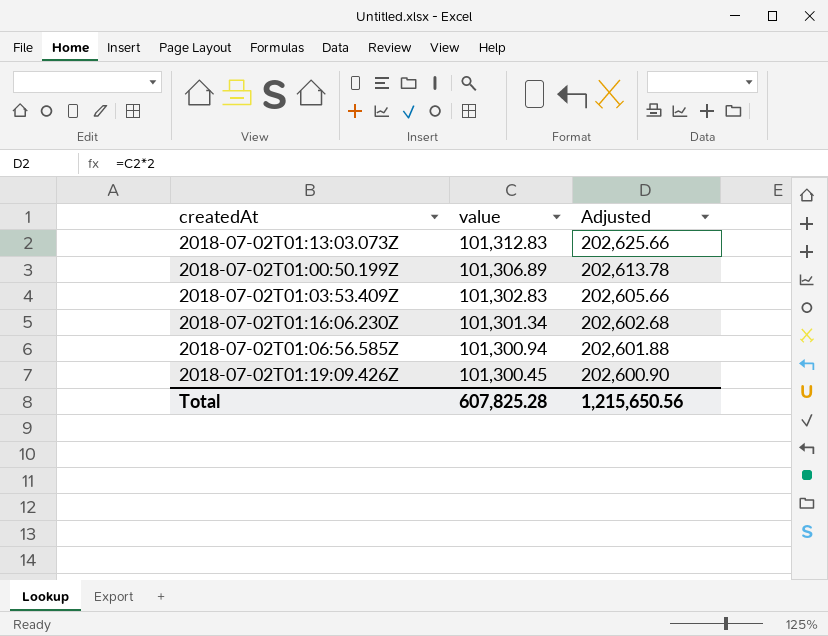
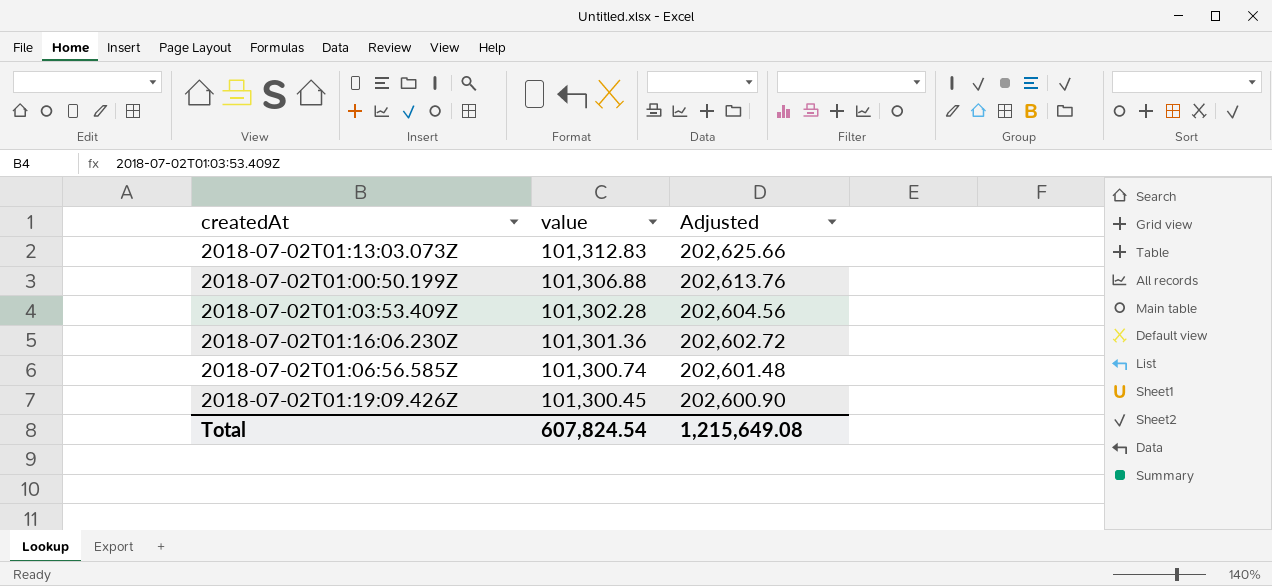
2018-07-02T01:00:50.199Z | value: 101,306.89 -> 101,306.88
2018-07-02T01:00:50.199Z | Adjusted: 202,613.78 -> 202,613.76
2018-07-02T01:03:53.409Z | value: 101,302.83 -> 101,302.28
2018-07-02T01:03:53.409Z | Adjusted: 202,605.66 -> 202,604.56
2018-07-02T01:16:06.230Z | value: 101,301.34 -> 101,301.36
2018-07-02T01:16:06.230Z | Adjusted: 202,602.68 -> 202,602.72
2018-07-02T01:06:56.585Z | value: 101,300.94 -> 101,300.74
2018-07-02T01:06:56.585Z | Adjusted: 202,601.88 -> 202,601.48
Total | value: 607,825.28 -> 607,824.54
Total | Adjusted: 1,215,650.56 -> 1,215,649.08

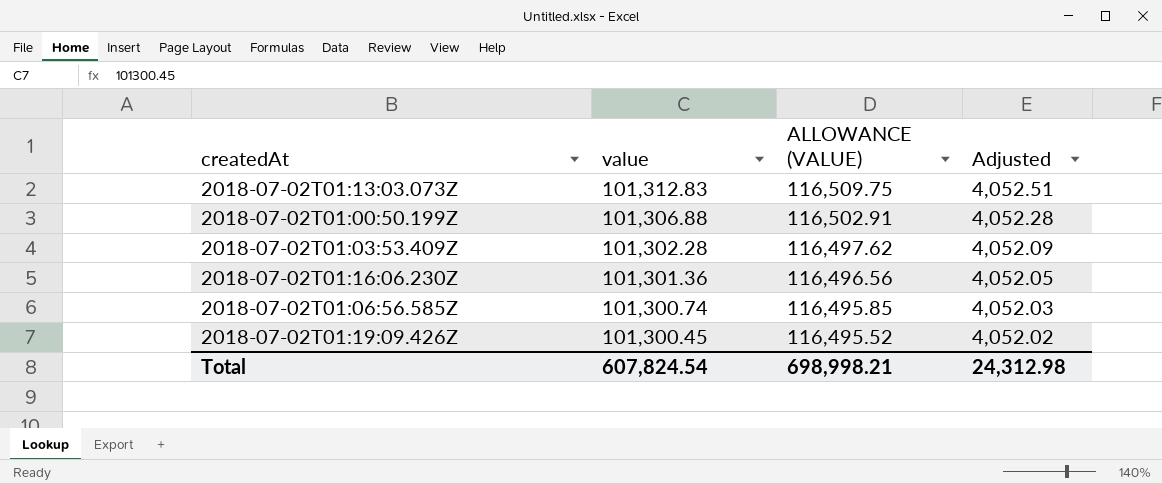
column ALLOWANCE (VALUE) | formula: none -> [value] * 1.15
column Adjusted | formula: [value] * 2 -> [value] * 0.04
Total | Adjusted: 1,215,649.08 -> 24,312.98

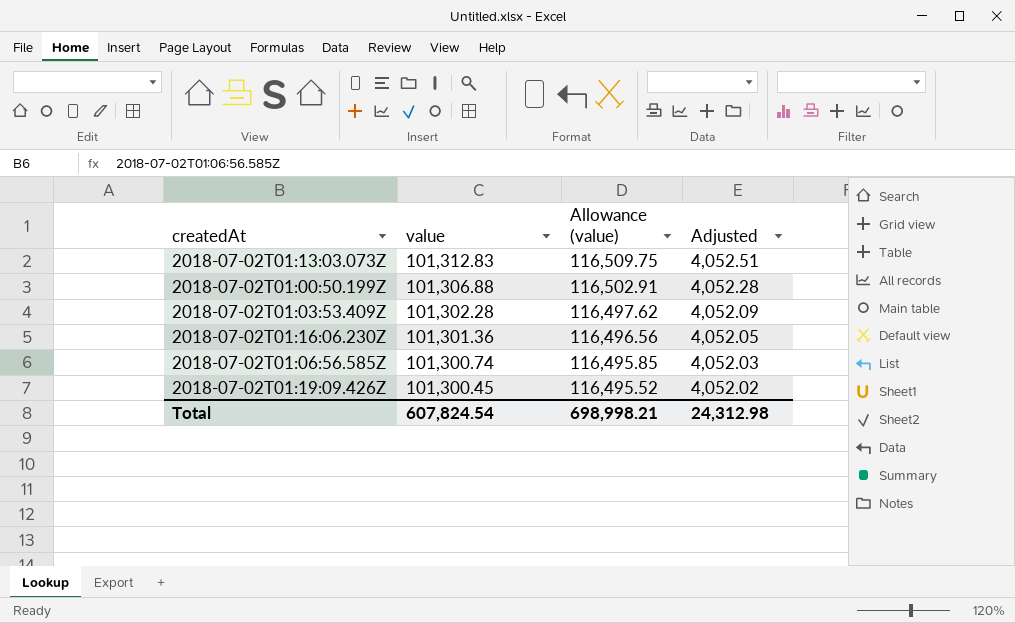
column name: ALLOWANCE (VALUE) -> Allowance (value)

